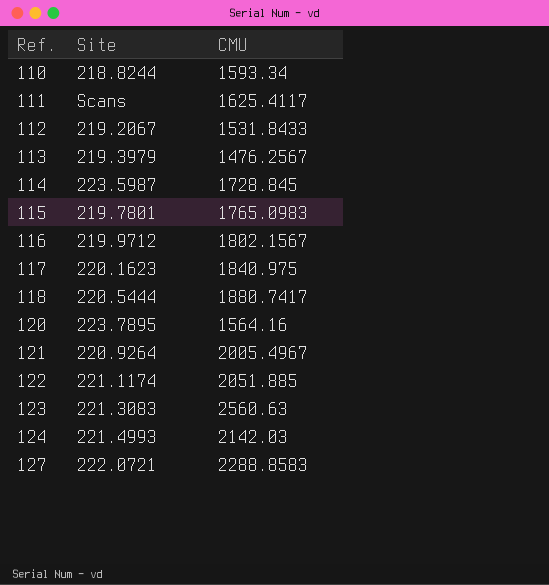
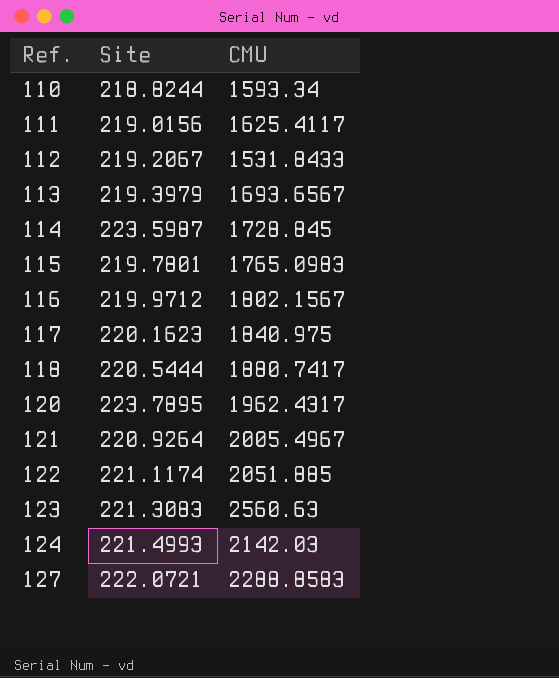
111 | Site: Scans -> 219.0156
113 | CMU: 1476.2567 -> 1693.6567
120 | CMU: 1564.16 -> 1962.4317

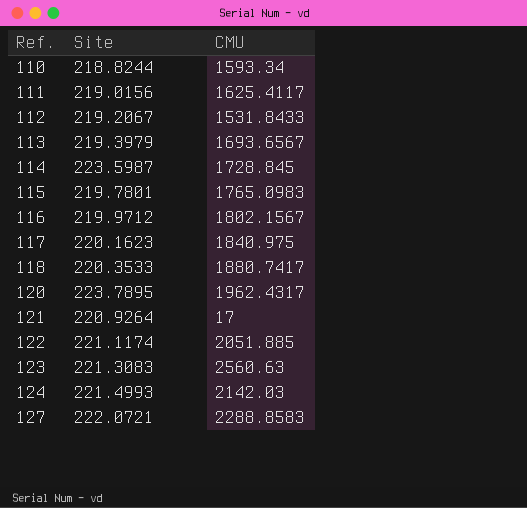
118 | Site: 220.5444 -> 220.3533
121 | CMU: 2005.4967 -> 17

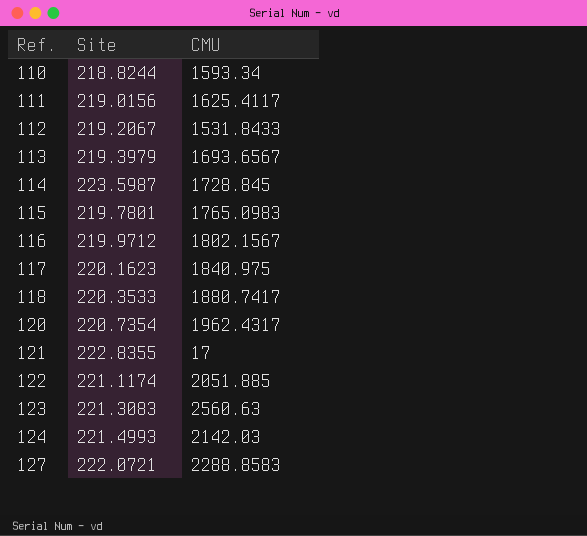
120 | Site: 223.7895 -> 220.7354
121 | Site: 220.9264 -> 222.8355

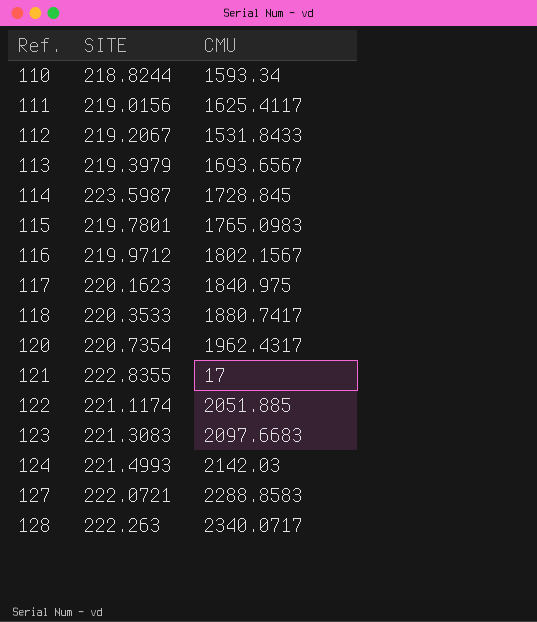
column name: Site -> SITE
123 | CMU: 2560.63 -> 2097.6683
row 128: none -> 222.263 | 2340.0717

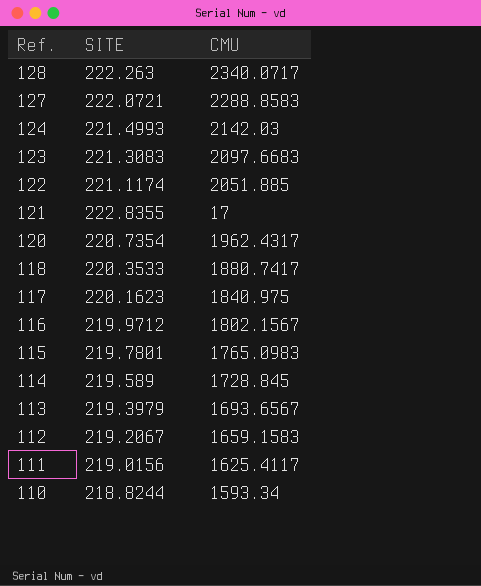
row order: Ref. ascending -> Ref. descending
114 | SITE: 223.5987 -> 219.589
112 | CMU: 1531.8433 -> 1659.1583

